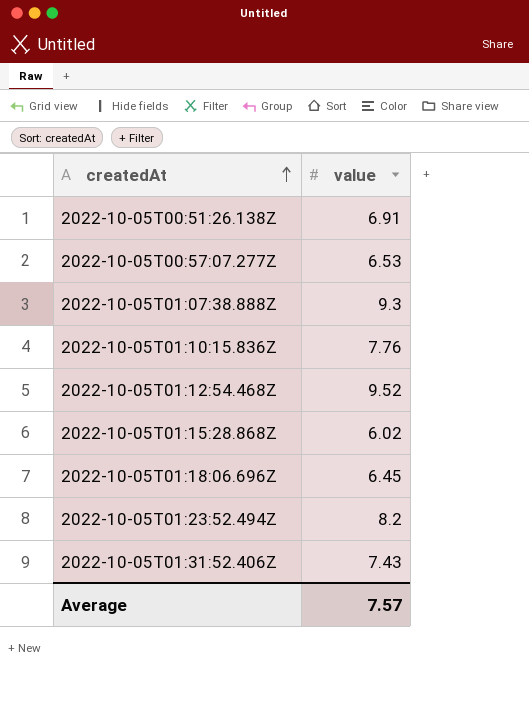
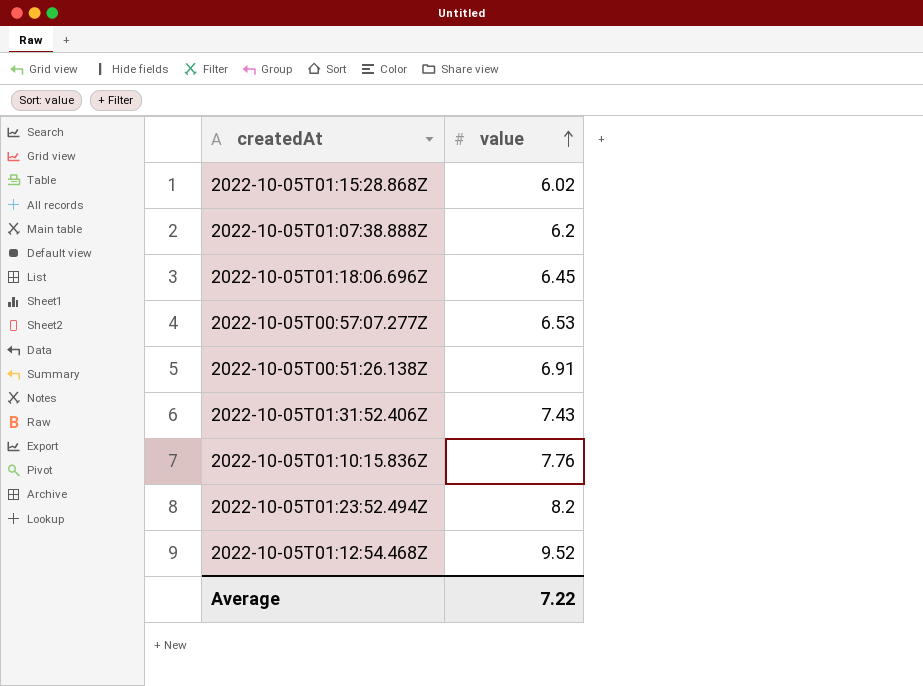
row order: createdAt ascending -> value ascending
2022-10-05T01:07:38.888Z | value: 9.3 -> 6.2
Average | value: 7.57 -> 7.22

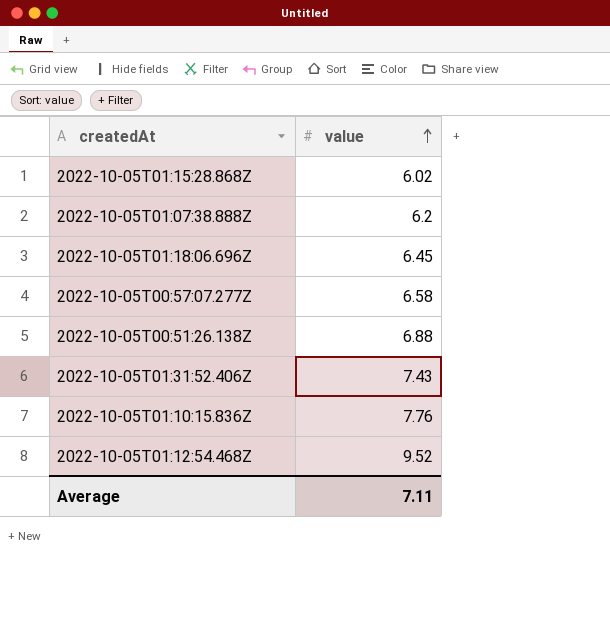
row 2022-10-05T01:23:52.494Z: 8.2 -> none
2022-10-05T00:57:07.277Z | value: 6.53 -> 6.58
2022-10-05T00:51:26.138Z | value: 6.91 -> 6.88
Average | value: 7.22 -> 7.11

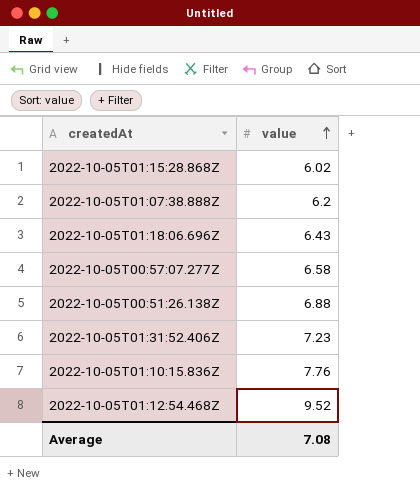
2022-10-05T01:18:06.696Z | value: 6.45 -> 6.43
2022-10-05T01:31:52.406Z | value: 7.43 -> 7.23
Average | value: 7.11 -> 7.08

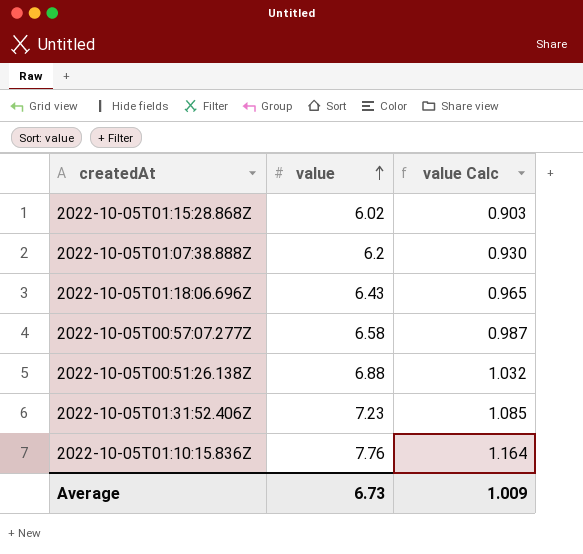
column value Calc | formula: none -> [value] * 0.15
row 2022-10-05T01:12:54.468Z: 9.52 -> none
Average | value: 7.08 -> 6.73

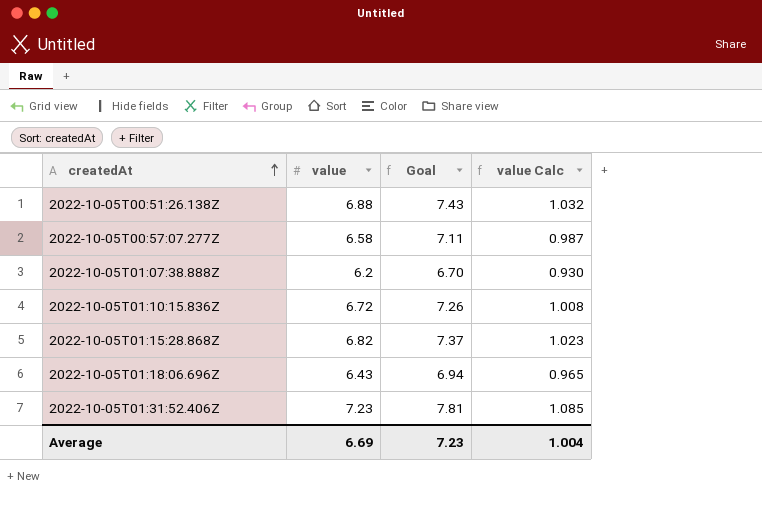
row order: value ascending -> createdAt ascending
column Goal | formula: none -> [value] * 1.08
2022-10-05T01:10:15.836Z | value: 7.76 -> 6.72
2022-10-05T01:10:15.836Z | value Calc: 1.164 -> 1.008
2022-10-05T01:15:28.868Z | value: 6.02 -> 6.82
2022-10-05T01:15:28.868Z | value Calc: 0.903 -> 1.023
Average | value: 6.73 -> 6.69
Average | value Calc: 1.009 -> 1.004

